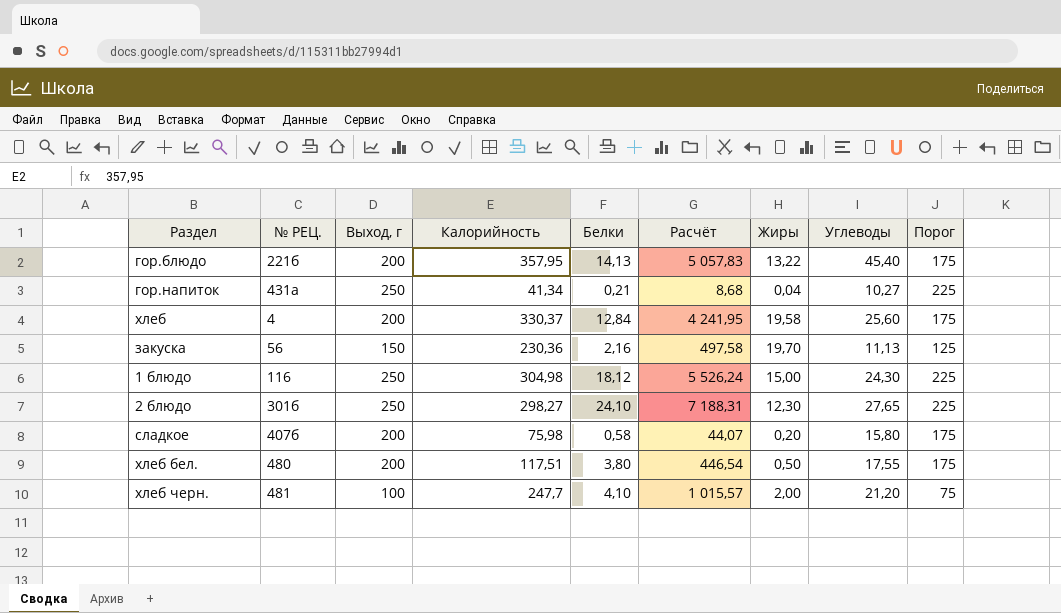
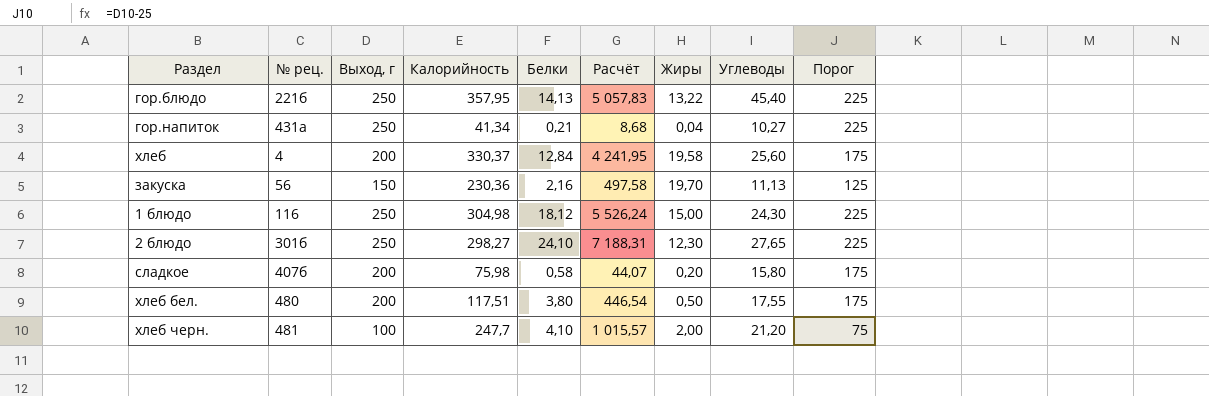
column name: № РЕЦ. -> № рец.
гор.блюдо | Выход, г: 200 -> 250
гор.блюдо | Порог: 175 -> 225

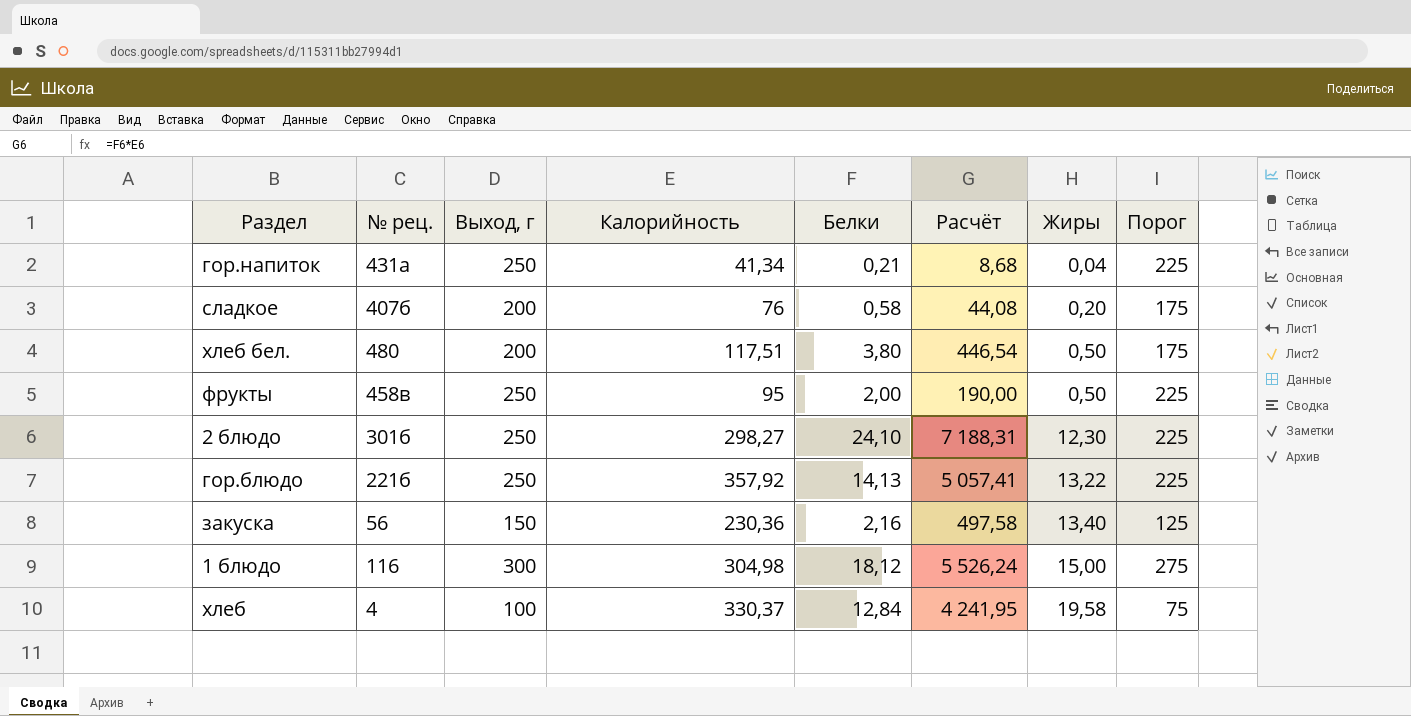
row order: none -> Жиры ascending
column Углеводы | position: 8 -> none
row хлеб черн.: 481 | 100 | 247,7 | 4,10 | 1 015,57 | 2,00 | 21,20 | 75 -> none
сладкое | Калорийность: 75,98 -> 76
сладкое | Расчёт: 44,07 -> 44,08
row фрукты: none -> 458в | 250 | 95 | 2,00 | 190,00 | 0,50 | 225
гор.блюдо | Калорийность: 357,95 -> 357,92
гор.блюдо | Расчёт: 5 057,83 -> 5 057,41
закуска | Жиры: 19,70 -> 13,40
1 блюдо | Выход, г: 250 -> 300
1 блюдо | Порог: 225 -> 275
хлеб | Выход, г: 200 -> 100
хлеб | Порог: 175 -> 75

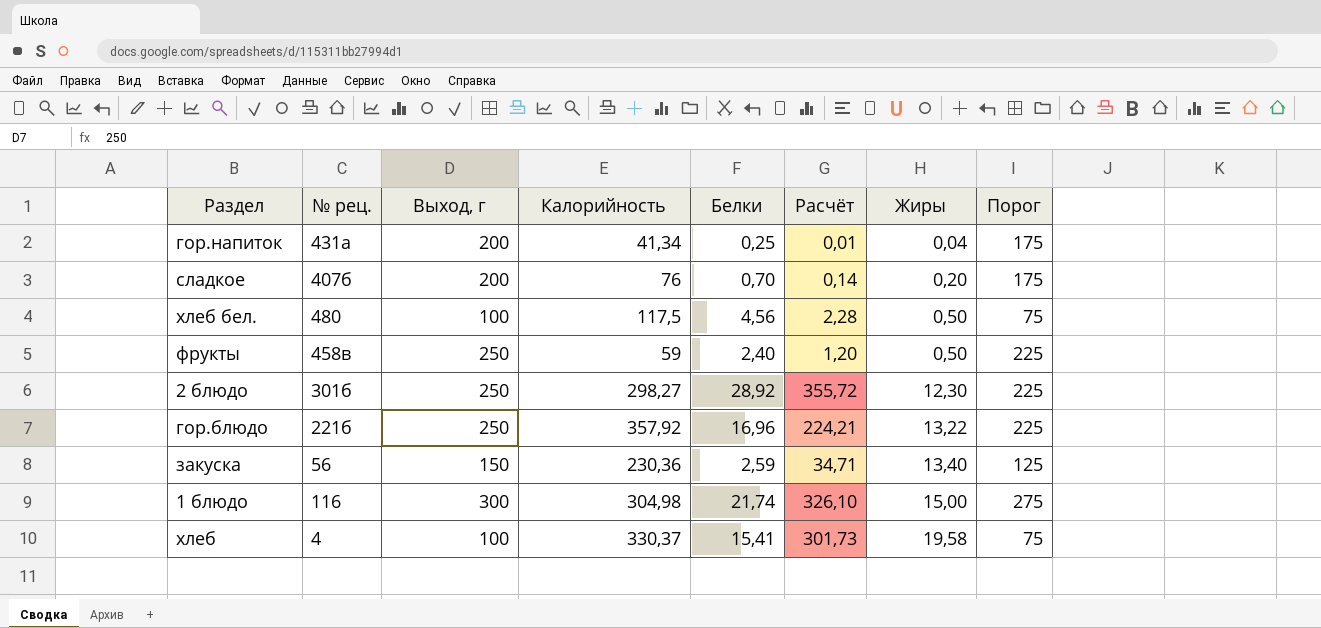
column Расчёт | formula: [Калорийность] * [Белки] -> [Белки] * [Жиры]
гор.напиток | Выход, г: 250 -> 200
гор.напиток | Белки: 0,21 -> 0,25
гор.напиток | Порог: 225 -> 175
сладкое | Белки: 0,58 -> 0,70
хлеб бел. | Выход, г: 200 -> 100
хлеб бел. | Калорийность: 117,51 -> 117,5
хлеб бел. | Белки: 3,80 -> 4,56
хлеб бел. | Порог: 175 -> 75
фрукты | Калорийность: 95 -> 59
фрукты | Белки: 2,00 -> 2,40
2 блюдо | Белки: 24,10 -> 28,92
гор.блюдо | Белки: 14,13 -> 16,96
закуска | Белки: 2,16 -> 2,59
1 блюдо | Белки: 18,12 -> 21,74
хлеб | Белки: 12,84 -> 15,41

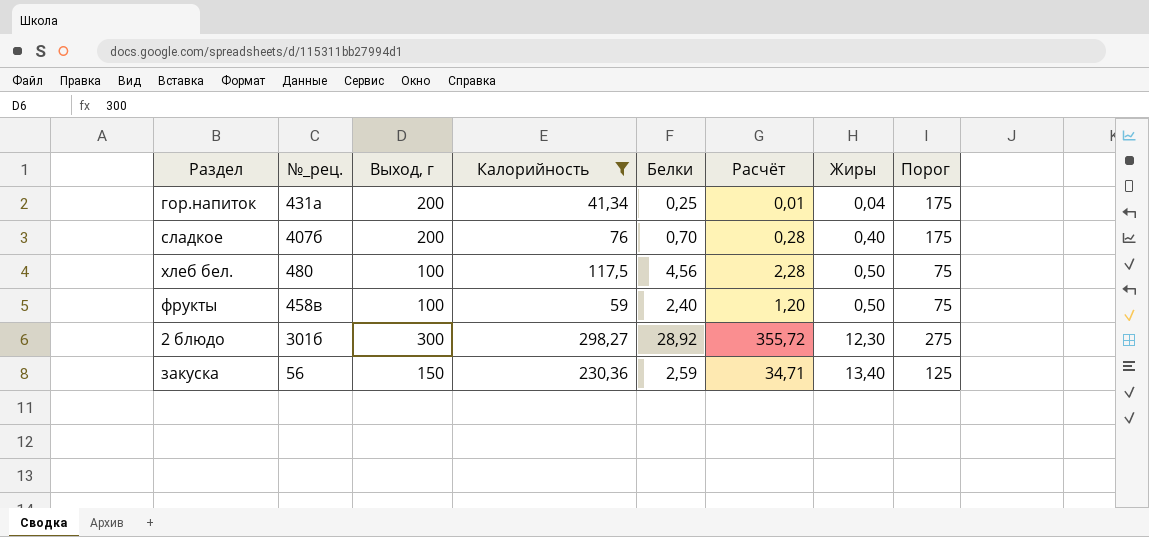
filter: none -> Калорийность <= 298,27
column name: № рец. -> №_рец.
сладкое | Расчёт: 0,14 -> 0,28
сладкое | Жиры: 0,20 -> 0,40
фрукты | Выход, г: 250 -> 100
фрукты | Порог: 225 -> 75
2 блюдо | Выход, г: 250 -> 300
2 блюдо | Порог: 225 -> 275

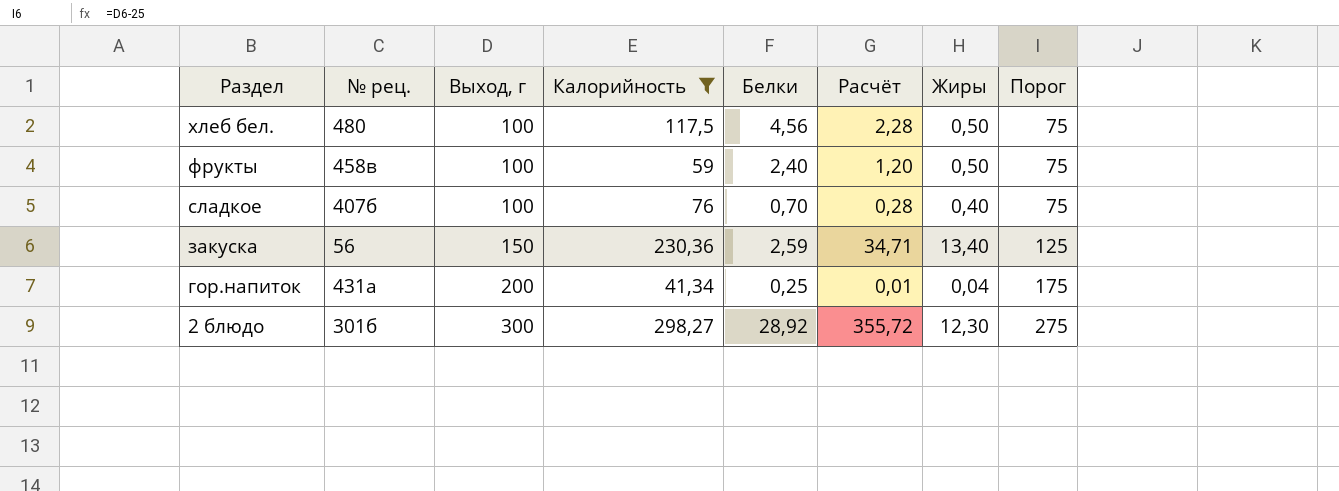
row order: Жиры ascending -> Раздел descending
column name: №_рец. -> № рец.
сладкое | Выход, г: 200 -> 100
сладкое | Порог: 175 -> 75

